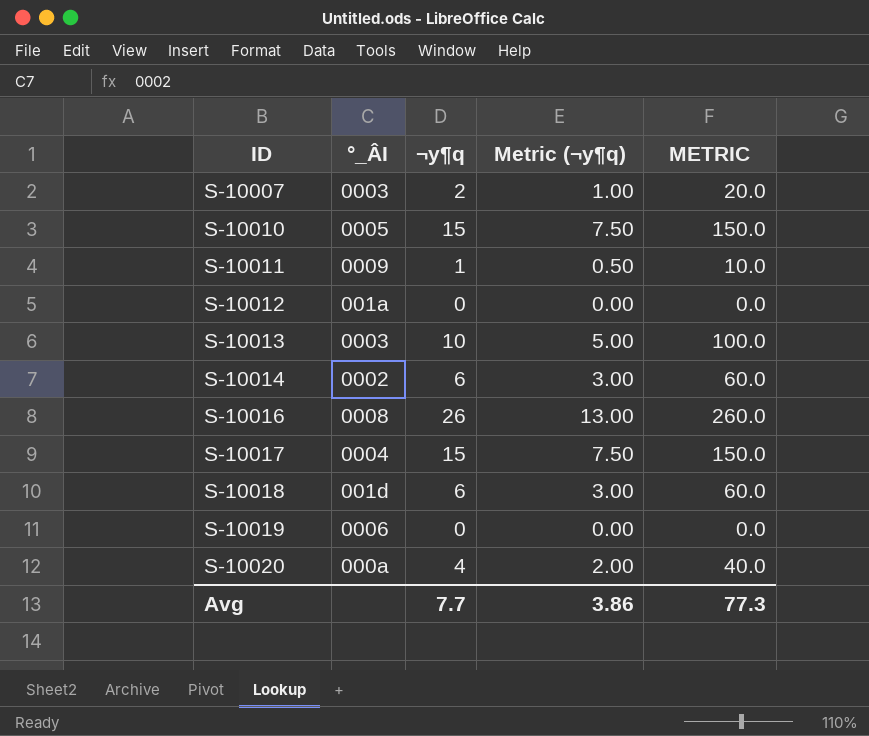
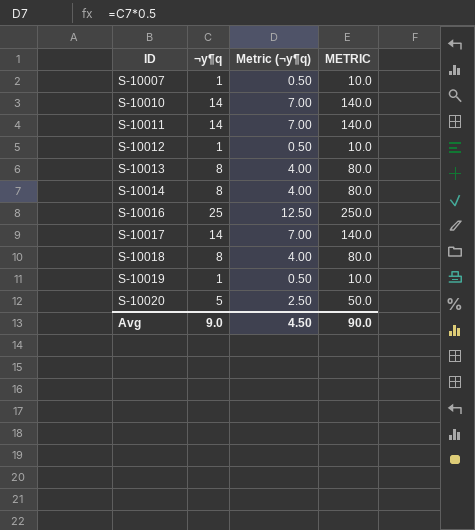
column °_ÂI | position: 2 -> none
S-10007 | ¬y¶q: 2 -> 1
S-10007 | Metric (¬y¶q): 1.00 -> 0.50
S-10007 | METRIC: 20.0 -> 10.0
S-10010 | ¬y¶q: 15 -> 14
S-10010 | Metric (¬y¶q): 7.50 -> 7.00
S-10010 | METRIC: 150.0 -> 140.0
S-10011 | ¬y¶q: 1 -> 14
S-10011 | Metric (¬y¶q): 0.50 -> 7.00
S-10011 | METRIC: 10.0 -> 140.0
S-10012 | ¬y¶q: 0 -> 1
S-10012 | Metric (¬y¶q): 0.00 -> 0.50
S-10012 | METRIC: 0.0 -> 10.0
S-10013 | ¬y¶q: 10 -> 8
S-10013 | Metric (¬y¶q): 5.00 -> 4.00
S-10013 | METRIC: 100.0 -> 80.0
S-10014 | ¬y¶q: 6 -> 8
S-10014 | Metric (¬y¶q): 3.00 -> 4.00
S-10014 | METRIC: 60.0 -> 80.0
S-10016 | ¬y¶q: 26 -> 25
S-10016 | Metric (¬y¶q): 13.00 -> 12.50
S-10016 | METRIC: 260.0 -> 250.0
S-10017 | ¬y¶q: 15 -> 14
S-10017 | Metric (¬y¶q): 7.50 -> 7.00
S-10017 | METRIC: 150.0 -> 140.0
S-10018 | ¬y¶q: 6 -> 8
S-10018 | Metric (¬y¶q): 3.00 -> 4.00
S-10018 | METRIC: 60.0 -> 80.0
S-10019 | ¬y¶q: 0 -> 1
S-10019 | Metric (¬y¶q): 0.00 -> 0.50
S-10019 | METRIC: 0.0 -> 10.0
S-10020 | ¬y¶q: 4 -> 5
S-10020 | Metric (¬y¶q): 2.00 -> 2.50
S-10020 | METRIC: 40.0 -> 50.0
Avg | ¬y¶q: 7.7 -> 9.0
Avg | Metric (¬y¶q): 3.86 -> 4.50
Avg | METRIC: 77.3 -> 90.0

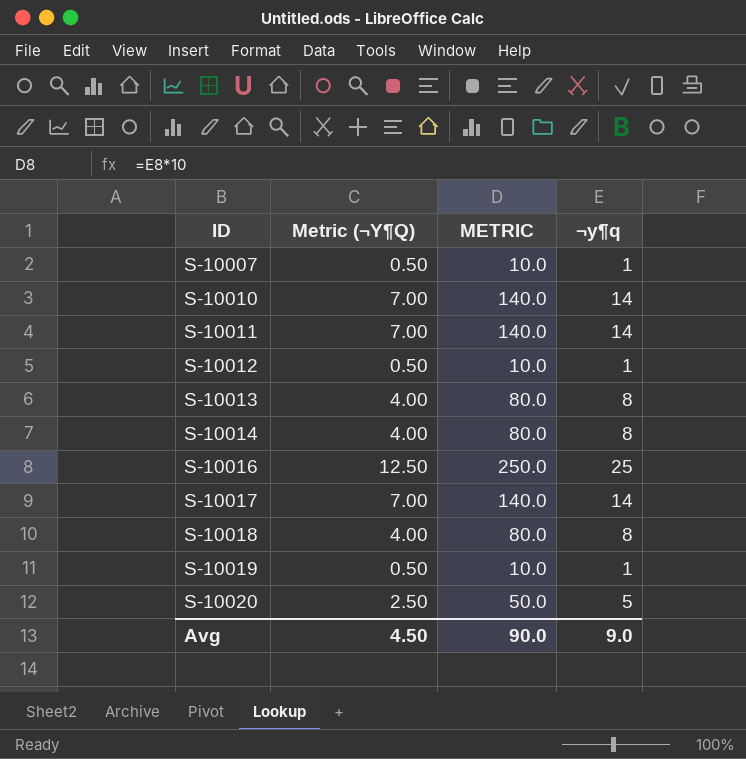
column name: Metric (¬y¶q) -> Metric (¬Y¶Q)
column ¬y¶q | position: 2 -> 4

